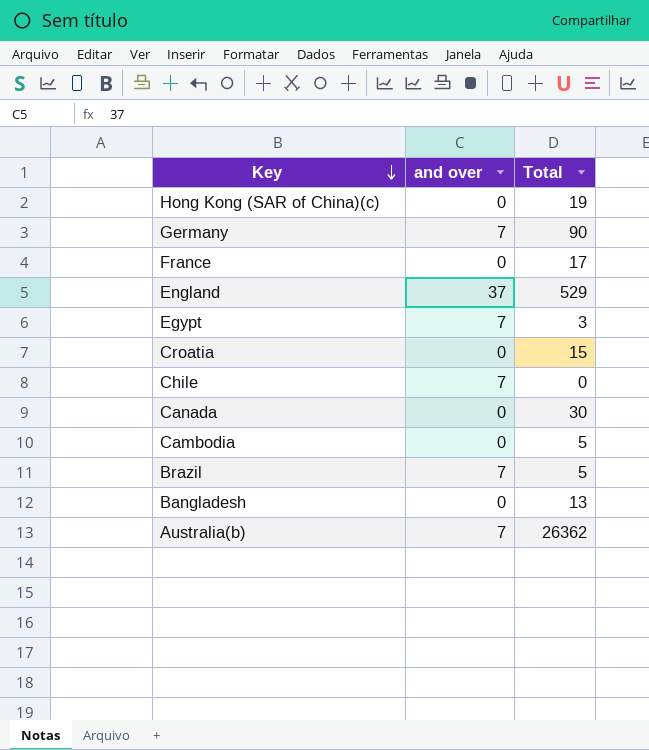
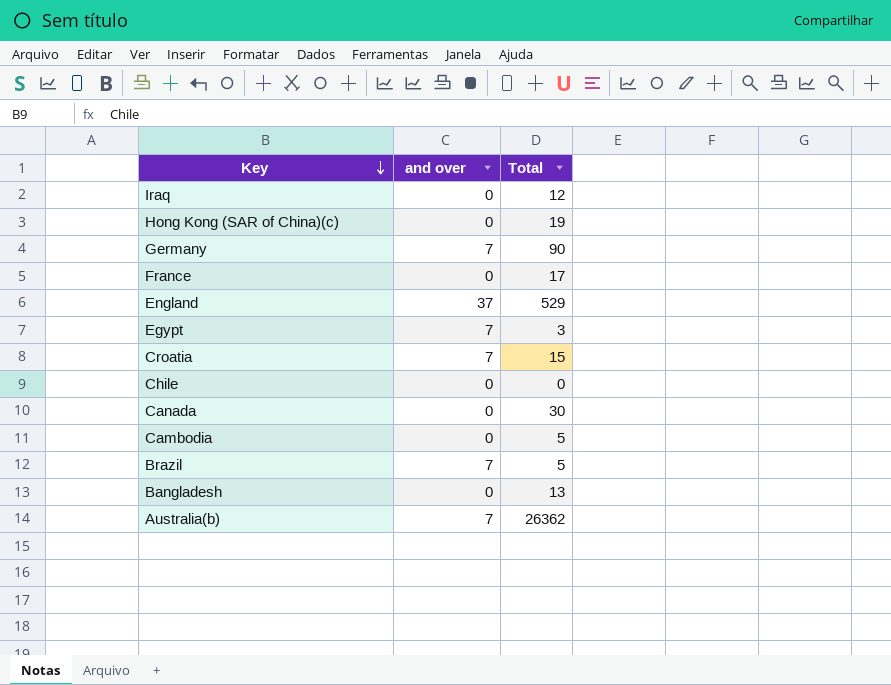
row Iraq: none -> 0 | 12
Croatia | and over: 0 -> 7
Chile | and over: 7 -> 0

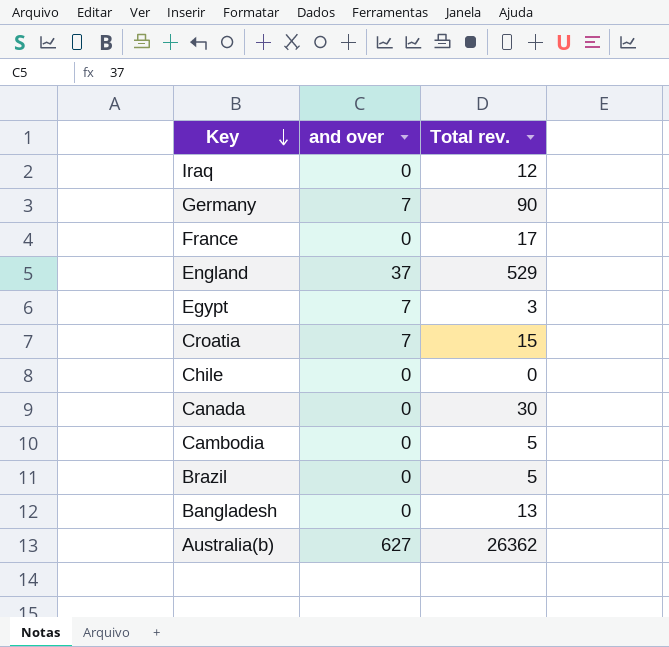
column name: Total -> Total rev.
row Hong Kong (SAR of China)(c): 0 | 19 -> none
Brazil | and over: 7 -> 0
Australia(b) | and over: 7 -> 627

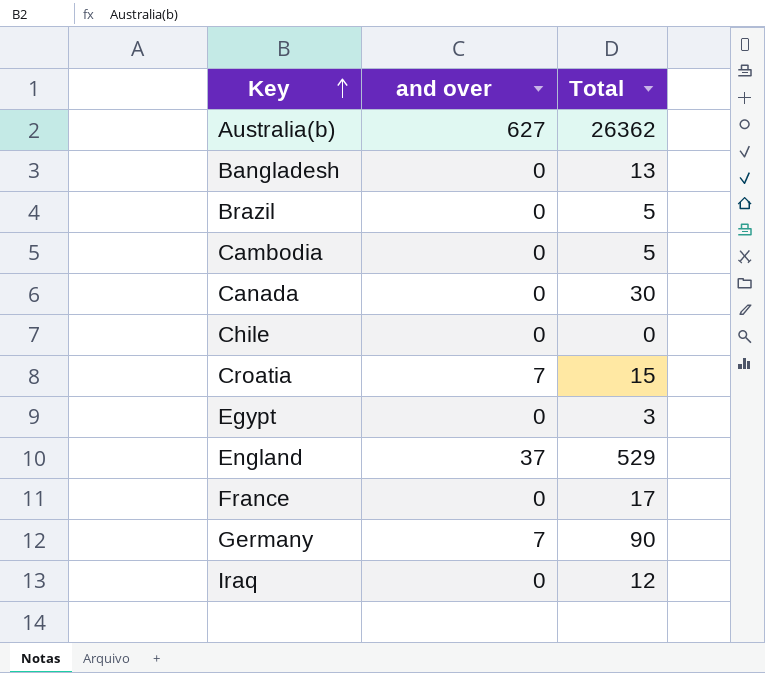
row order: Key descending -> Key ascending
column name: Total rev. -> Total
Egypt | and over: 7 -> 0

